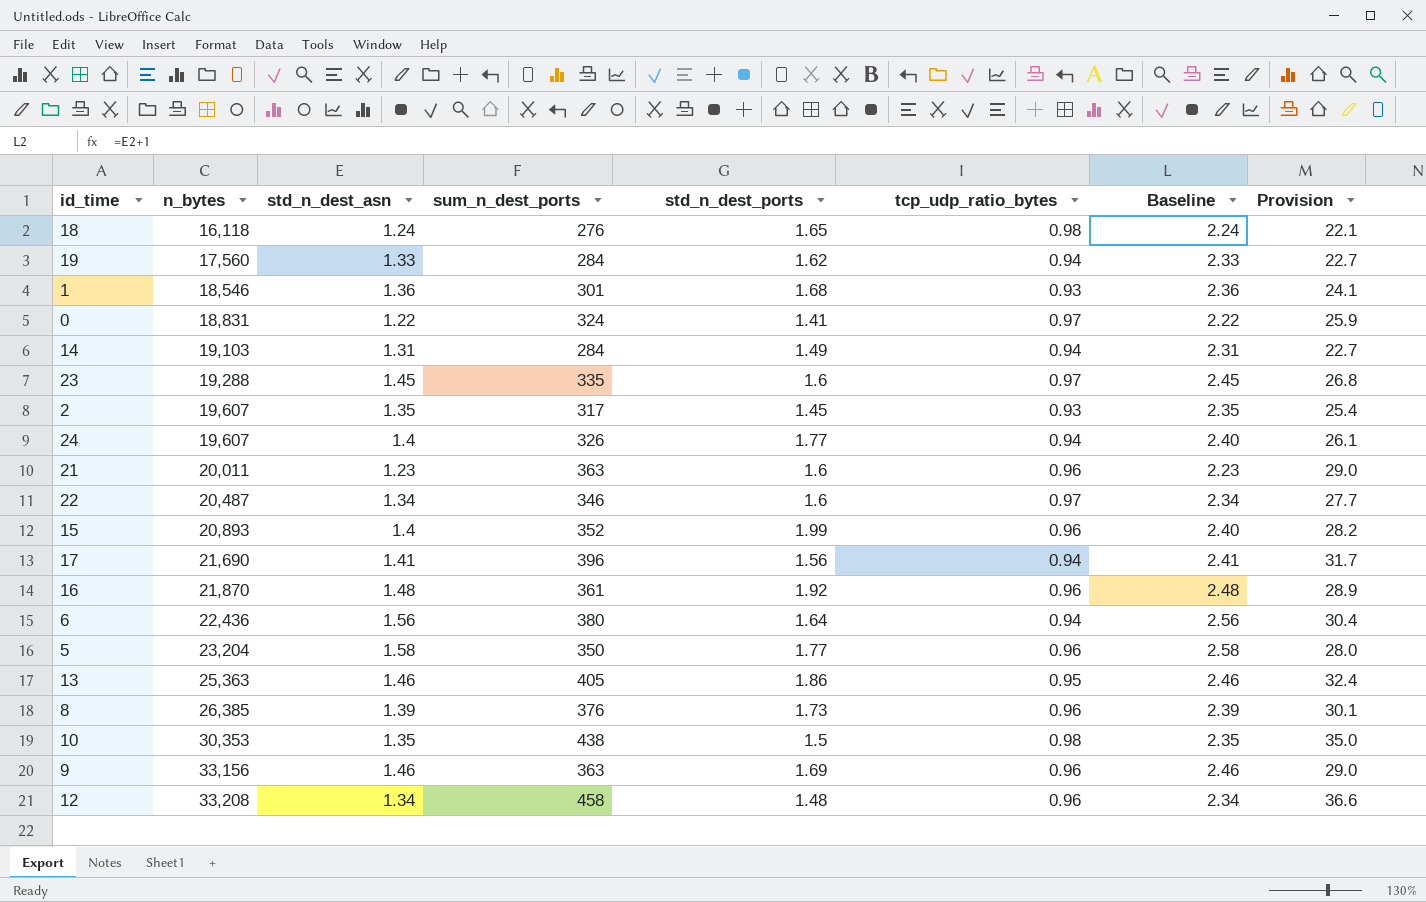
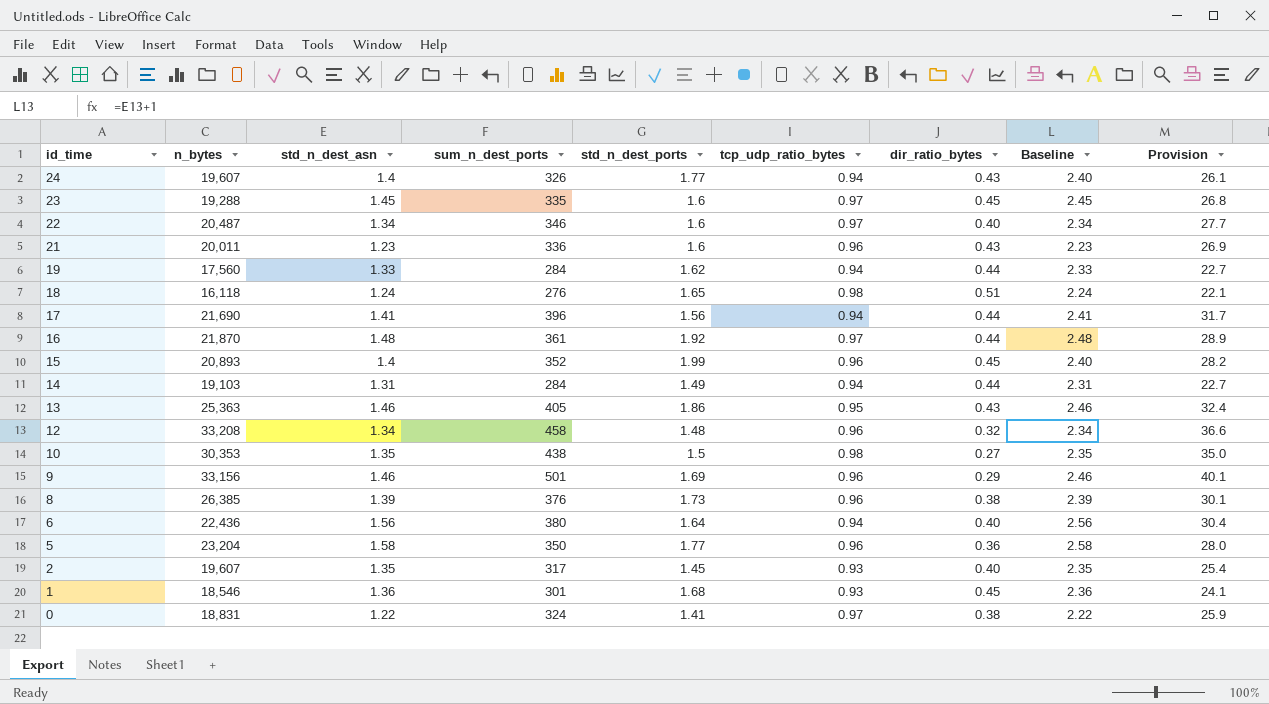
row order: n_bytes ascending -> id_time descending
column dir_ratio_bytes | position: none -> 7
21 | sum_n_dest_ports: 363 -> 336
21 | Provision: 29.0 -> 26.9
16 | tcp_udp_ratio_bytes: 0.96 -> 0.97
9 | sum_n_dest_ports: 363 -> 501
9 | Provision: 29.0 -> 40.1

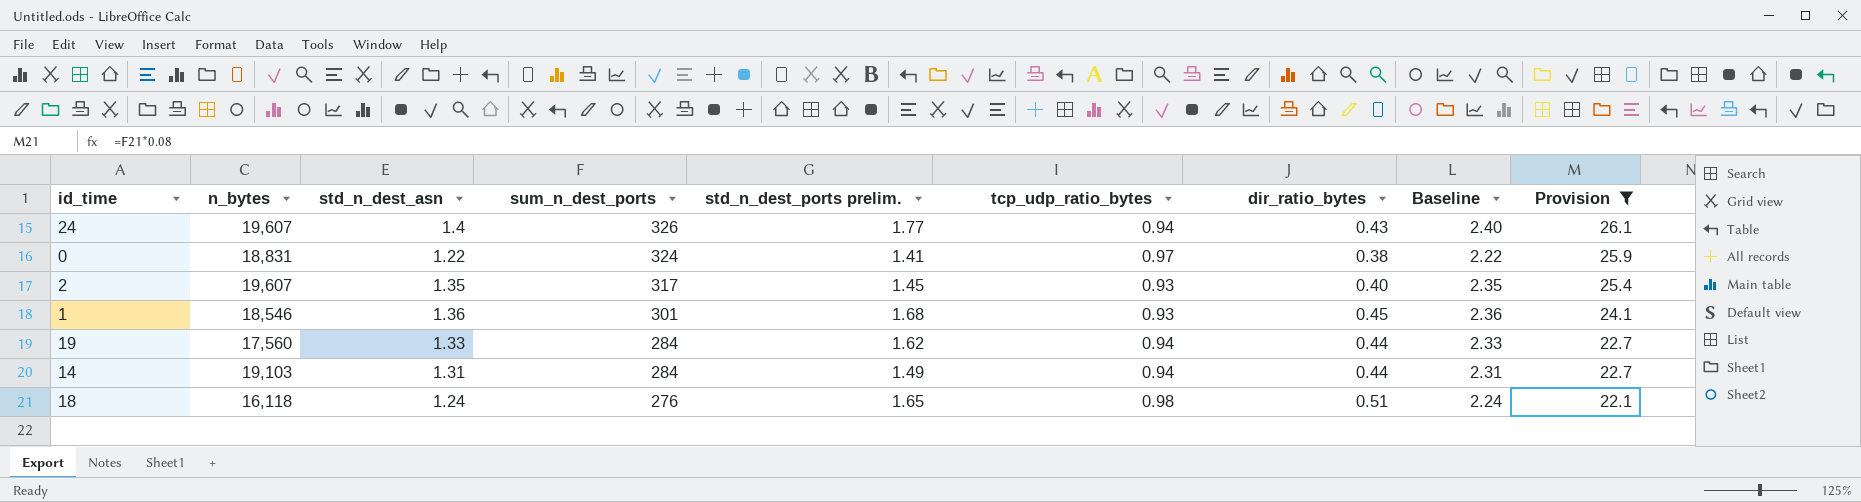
filter: none -> Provision <= 26.1
row order: id_time descending -> sum_n_dest_ports descending
column name: std_n_dest_ports -> std_n_dest_ports prelim.

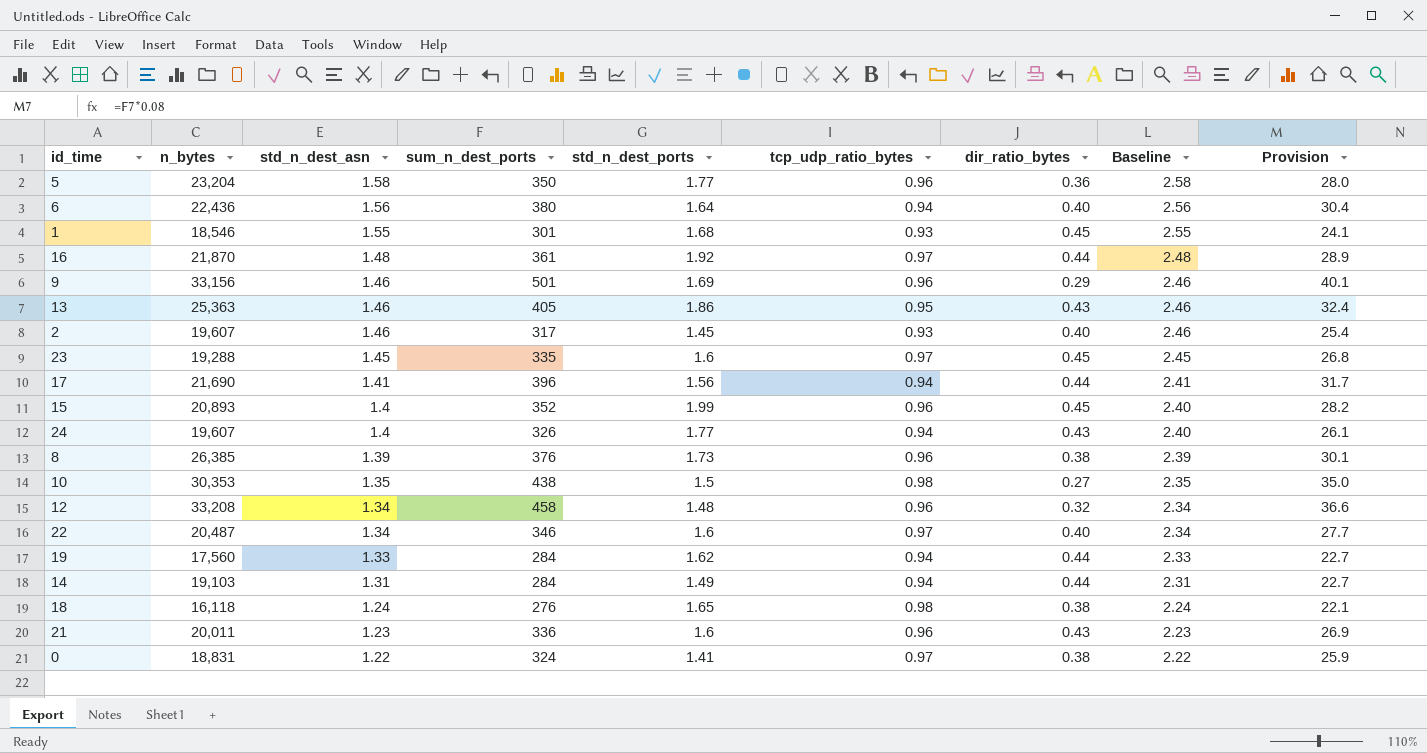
filter: Provision <= 26.1 -> none
row order: sum_n_dest_ports descending -> std_n_dest_asn descending
column name: std_n_dest_ports prelim. -> std_n_dest_ports
1 | std_n_dest_asn: 1.36 -> 1.55
1 | Baseline: 2.36 -> 2.55
2 | std_n_dest_asn: 1.35 -> 1.46
2 | Baseline: 2.35 -> 2.46
18 | dir_ratio_bytes: 0.51 -> 0.38

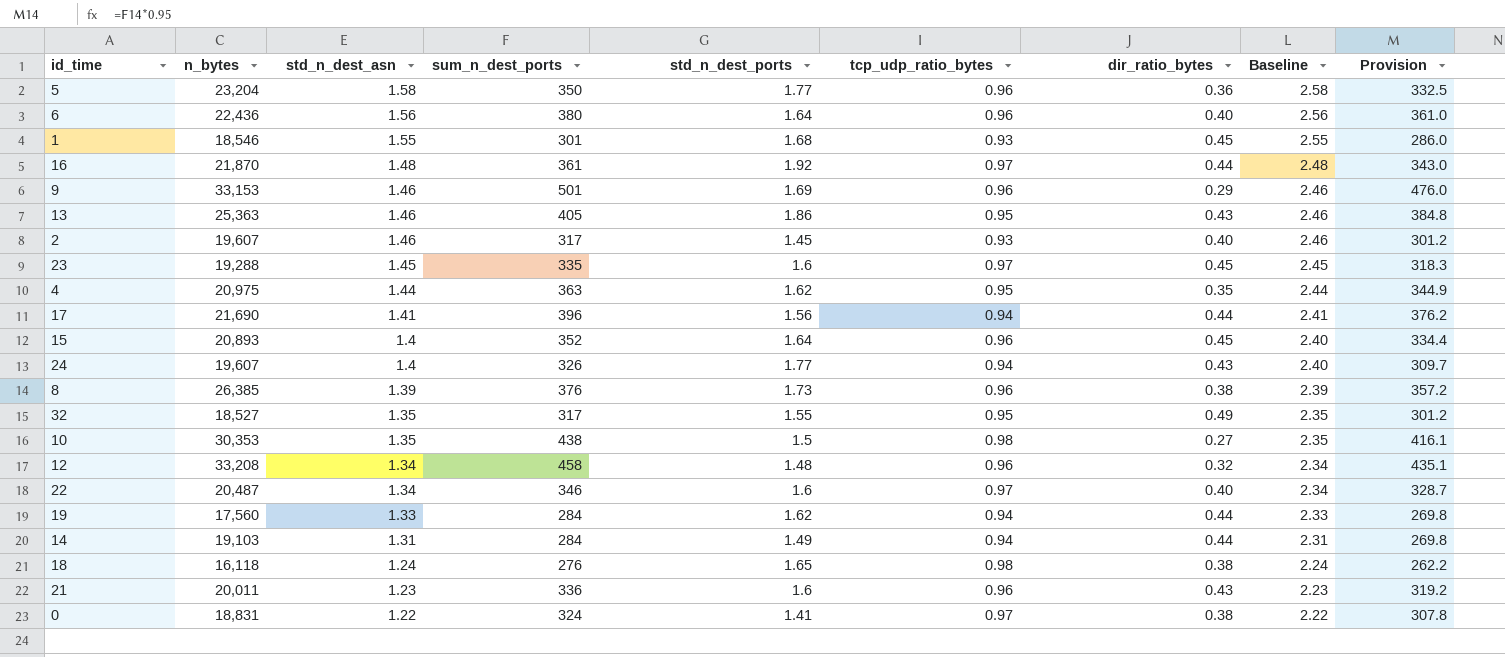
column Provision | formula: [sum_n_dest_ports] * 0.08 -> [sum_n_dest_ports] * 0.95
6 | tcp_udp_ratio_bytes: 0.94 -> 0.96
9 | n_bytes: 33,156 -> 33,153
row 4: none -> 20,975 | 1.44 | 363 | 1.62 | 0.95 | 0.35 | 2.44 | 344.9
15 | std_n_dest_ports: 1.99 -> 1.64
row 32: none -> 18,527 | 1.35 | 317 | 1.55 | 0.95 | 0.49 | 2.35 | 301.2

